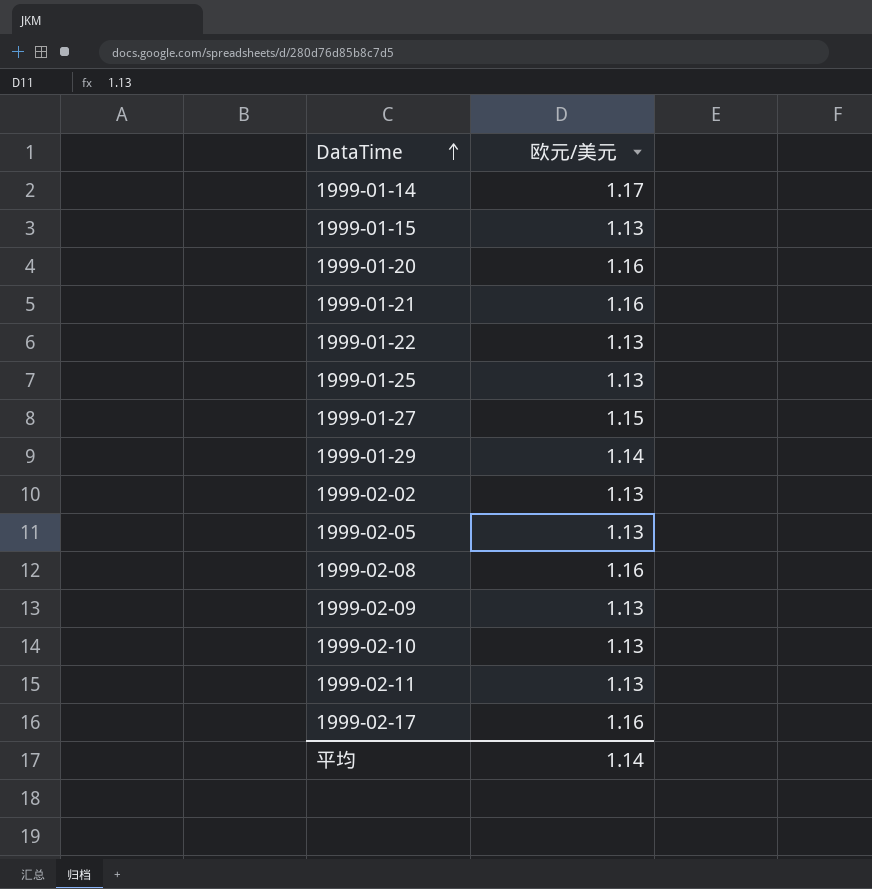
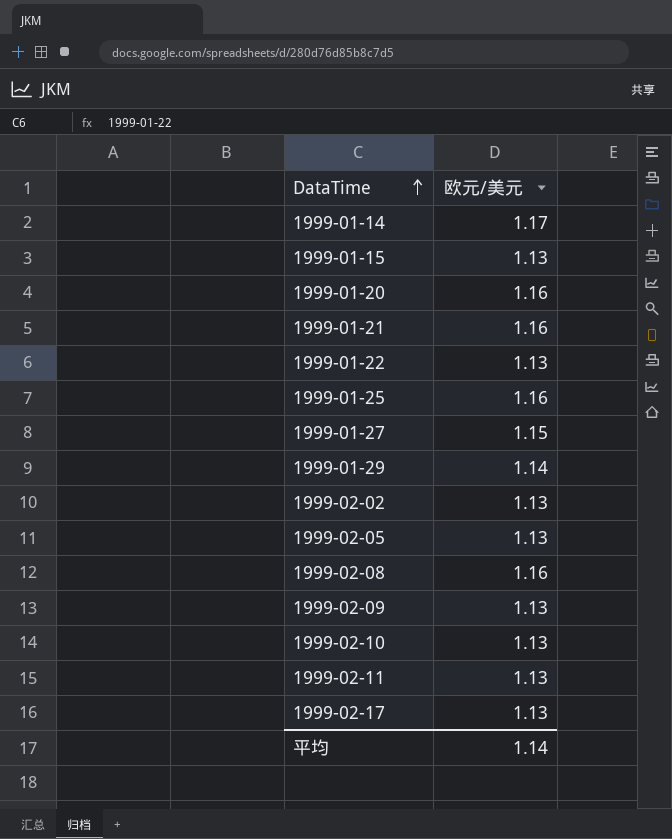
1999-01-25 | 欧元/美元: 1.13 -> 1.16
1999-02-17 | 欧元/美元: 1.16 -> 1.13

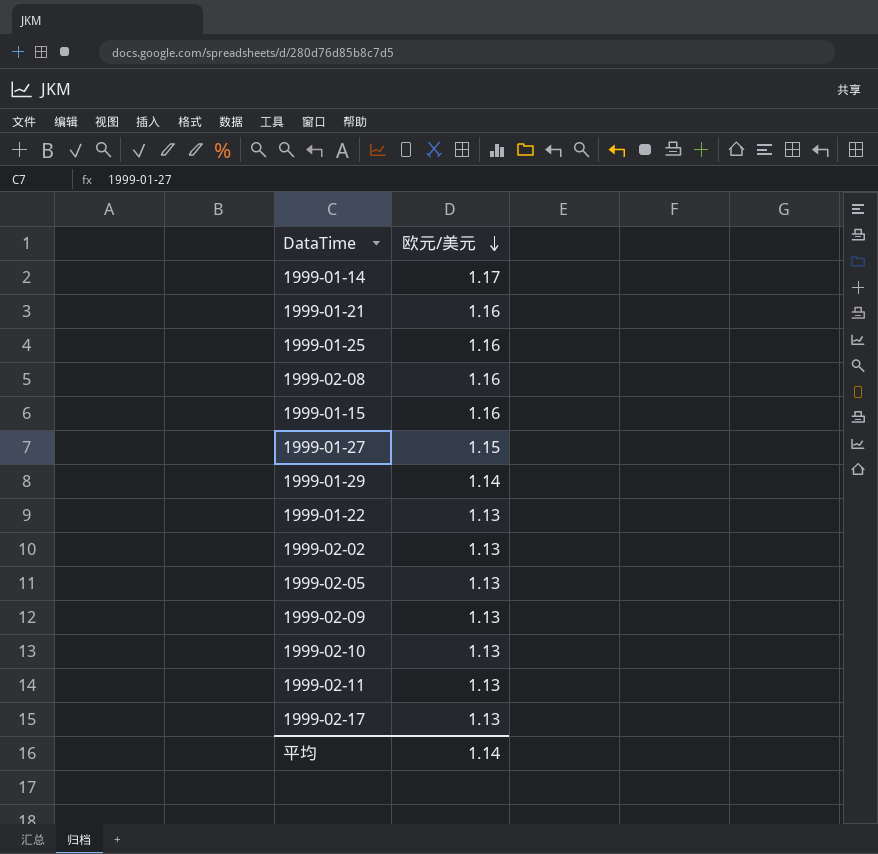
row order: DataTime ascending -> 欧元/美元 descending
row 1999-01-20: 1.16 -> none
1999-01-15 | 欧元/美元: 1.13 -> 1.16

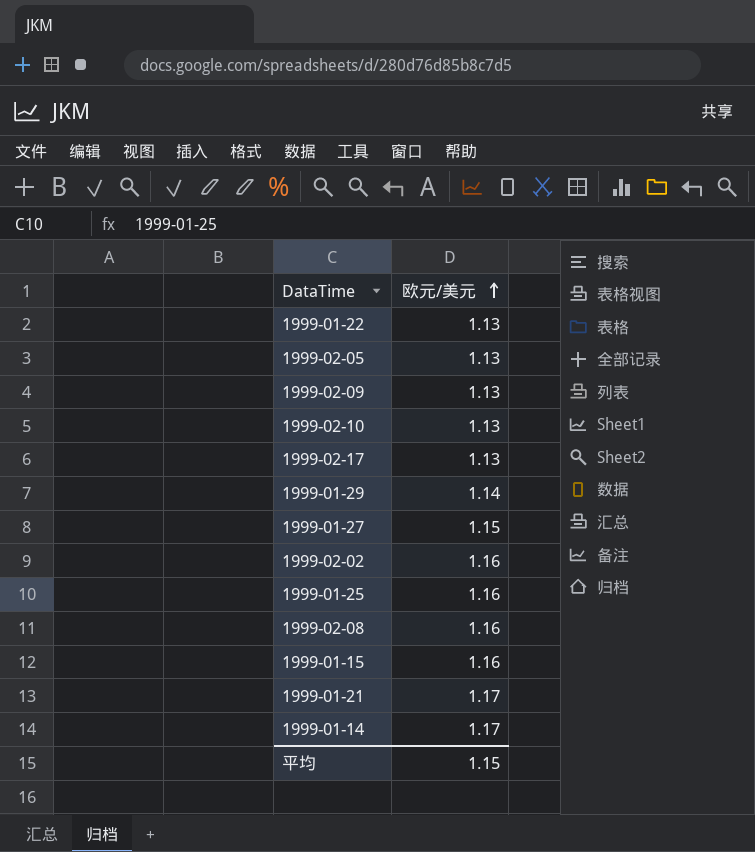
row order: 欧元/美元 descending -> 欧元/美元 ascending
row 1999-02-11: 1.13 -> none
1999-02-02 | 欧元/美元: 1.13 -> 1.16
1999-01-21 | 欧元/美元: 1.16 -> 1.17
平均 | 欧元/美元: 1.14 -> 1.15

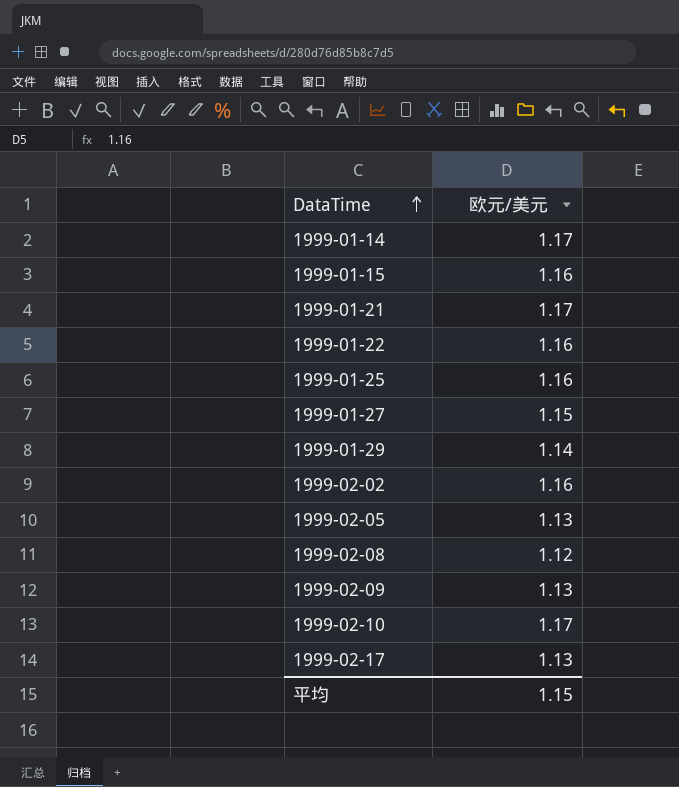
row order: 欧元/美元 ascending -> DataTime ascending
1999-01-22 | 欧元/美元: 1.13 -> 1.16
1999-02-08 | 欧元/美元: 1.16 -> 1.12
1999-02-10 | 欧元/美元: 1.13 -> 1.17

